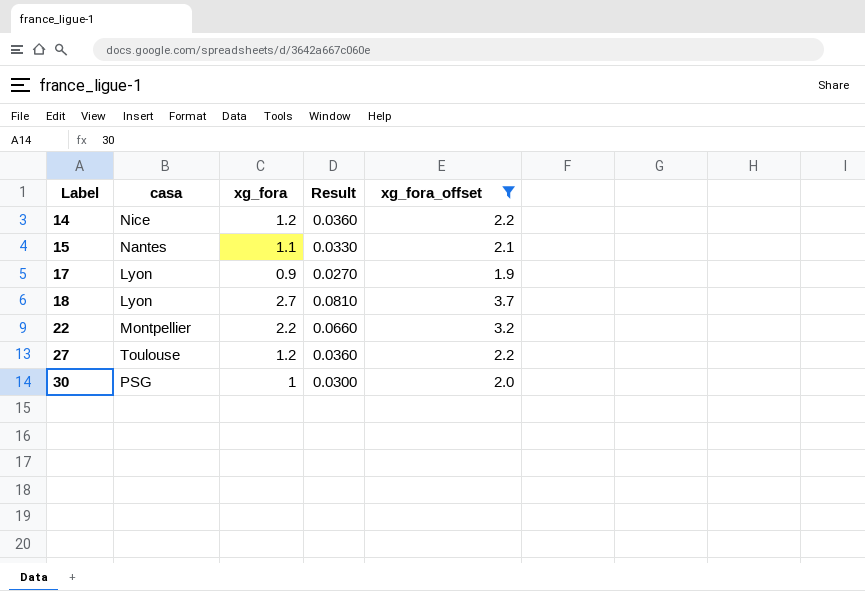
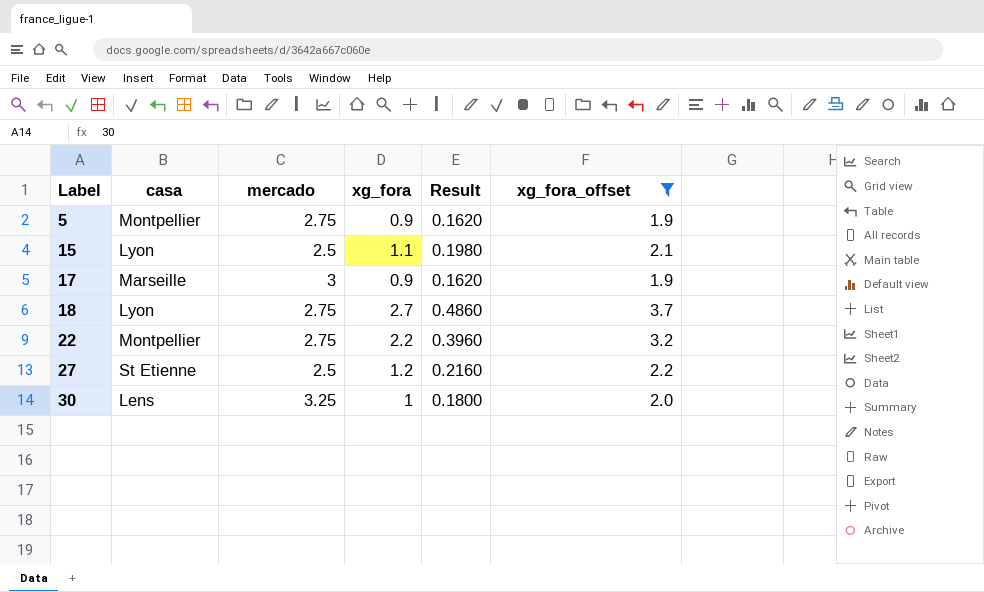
column mercado | position: none -> 3
column Result | formula: [xg_fora] * 0.03 -> [xg_fora] * 0.18
row 14: Nice | 1.2 | 0.0360 | 2.2 -> none
row 5: none -> Montpellier | 2.75 | 0.9 | 0.1620 | 1.9
15 | casa: Nantes -> Lyon
17 | casa: Lyon -> Marseille
27 | casa: Toulouse -> St Etienne
30 | casa: PSG -> Lens

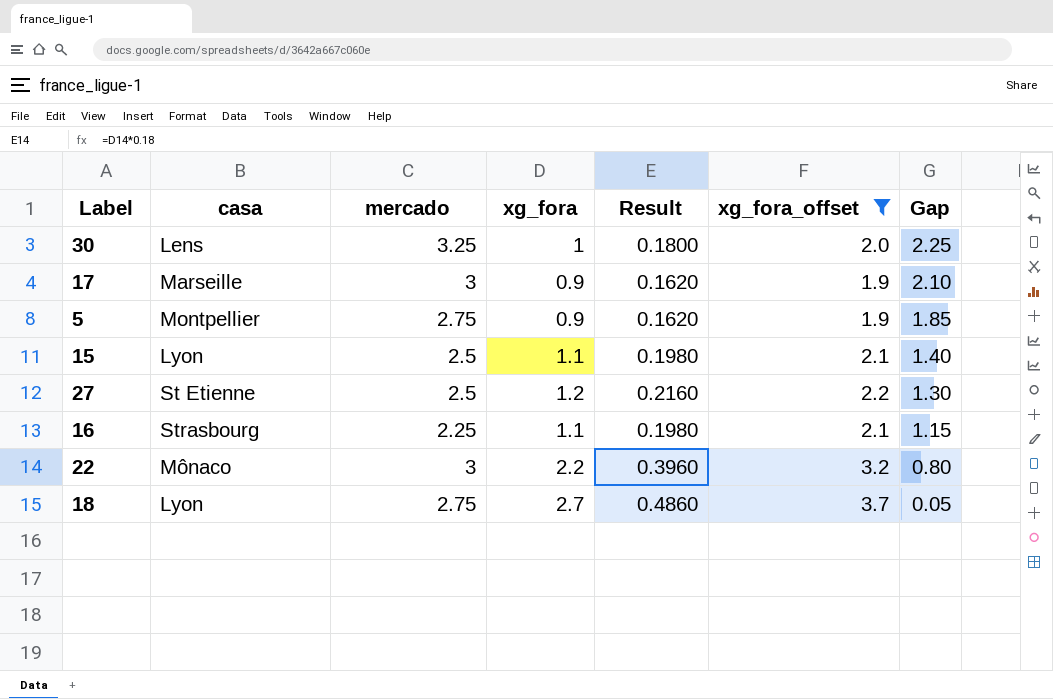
row order: Label ascending -> Gap descending
column Gap | formula: none -> [mercado] - [xg_fora]
row 16: none -> Strasbourg | 2.25 | 1.1 | 0.1980 | 2.1 | 1.15
22 | casa: Montpellier -> Mônaco
22 | mercado: 2.75 -> 3

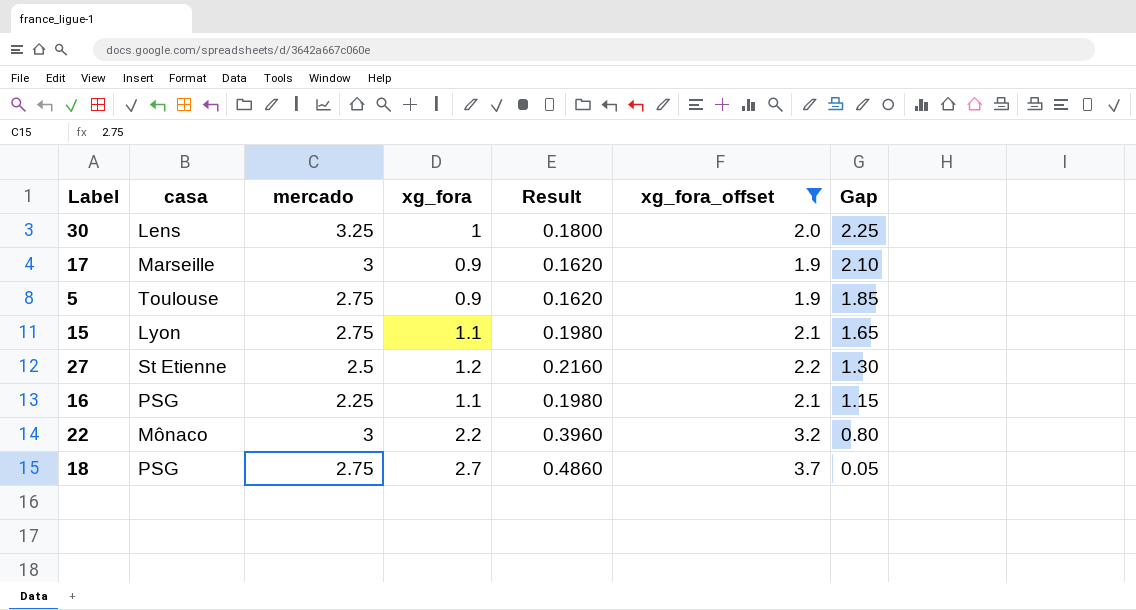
5 | casa: Montpellier -> Toulouse
15 | mercado: 2.5 -> 2.75
15 | Gap: 1.40 -> 1.65
16 | casa: Strasbourg -> PSG
18 | casa: Lyon -> PSG

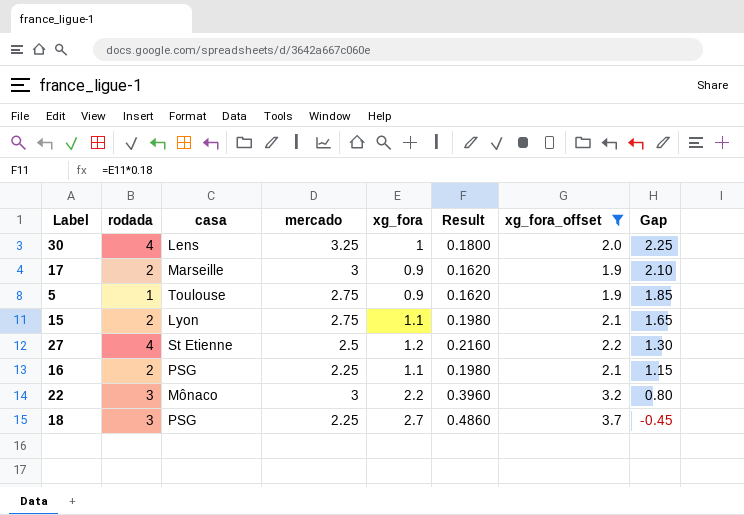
column rodada | position: none -> 2
18 | mercado: 2.75 -> 2.25
18 | Gap: 0.05 -> -0.45

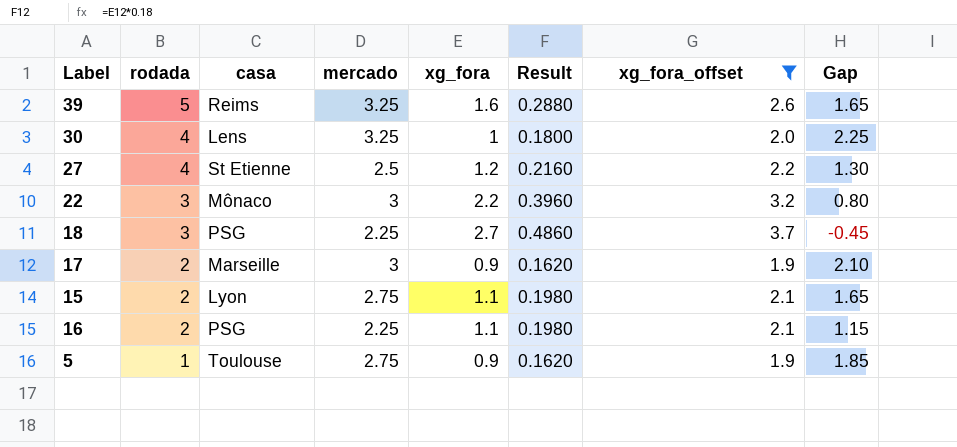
row order: Gap descending -> rodada descending
row 39: none -> 5 | Reims | 3.25 | 1.6 | 0.2880 | 2.6 | 1.65

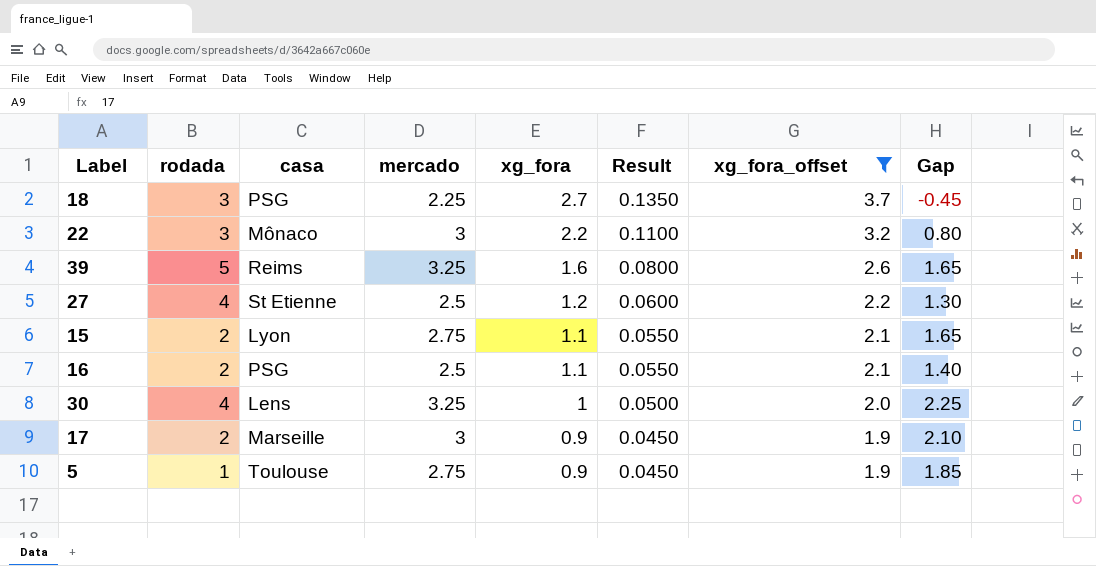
row order: rodada descending -> xg_fora descending
column Result | formula: [xg_fora] * 0.18 -> [xg_fora] * 0.05
16 | mercado: 2.25 -> 2.5
16 | Gap: 1.15 -> 1.40

